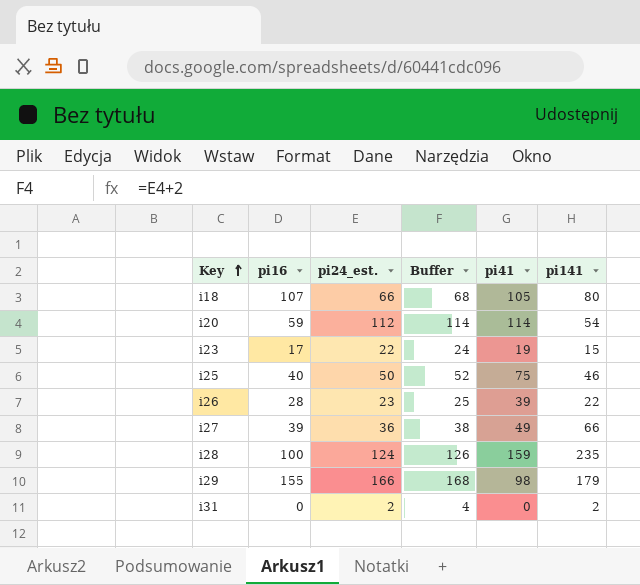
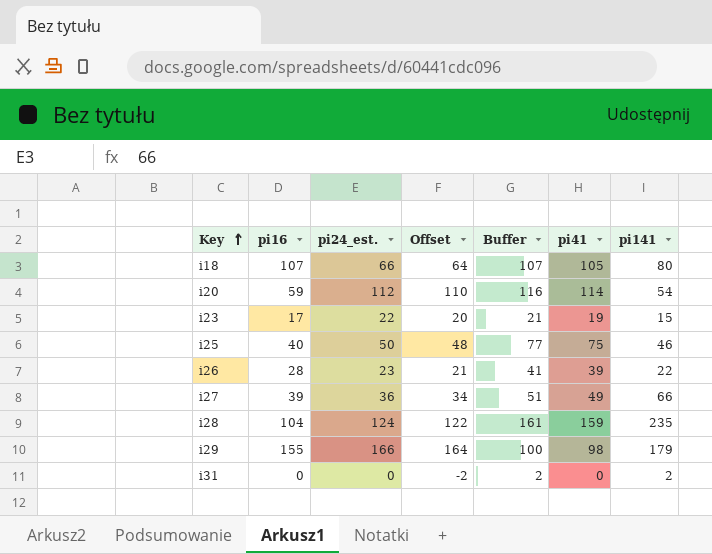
column Offset | formula: none -> [pi24_est.] - 2
column Buffer | formula: [pi24_est.] + 2 -> [pi41] + 2
i28 | pi16: 100 -> 104
i31 | pi24_est.: 2 -> 0

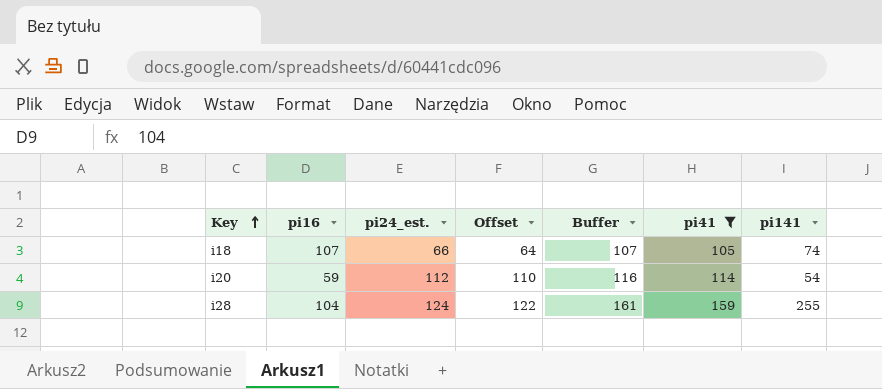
filter: none -> pi41 >= 105
i18 | pi141: 80 -> 74
i28 | pi141: 235 -> 255

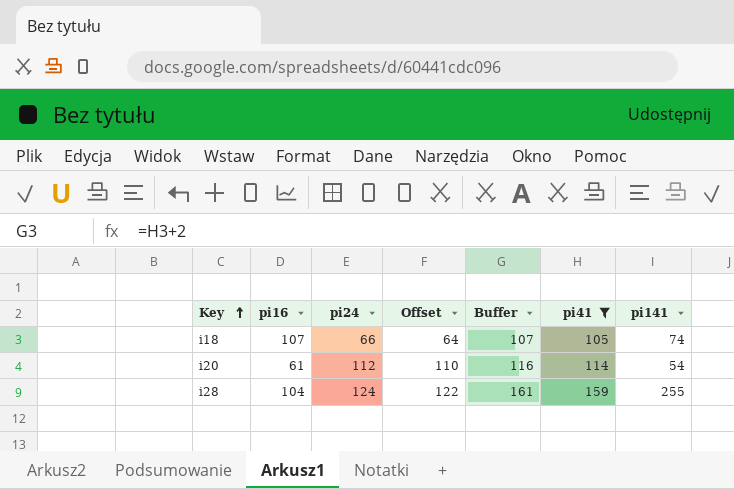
column name: pi24_est. -> pi24
i20 | pi16: 59 -> 61

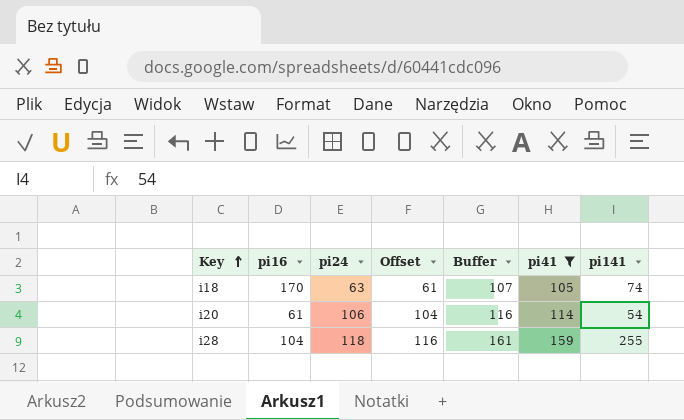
i18 | pi16: 107 -> 170
i18 | pi24: 66 -> 63
i18 | Offset: 64 -> 61
i20 | pi24: 112 -> 106
i20 | Offset: 110 -> 104
i28 | pi24: 124 -> 118
i28 | Offset: 122 -> 116

